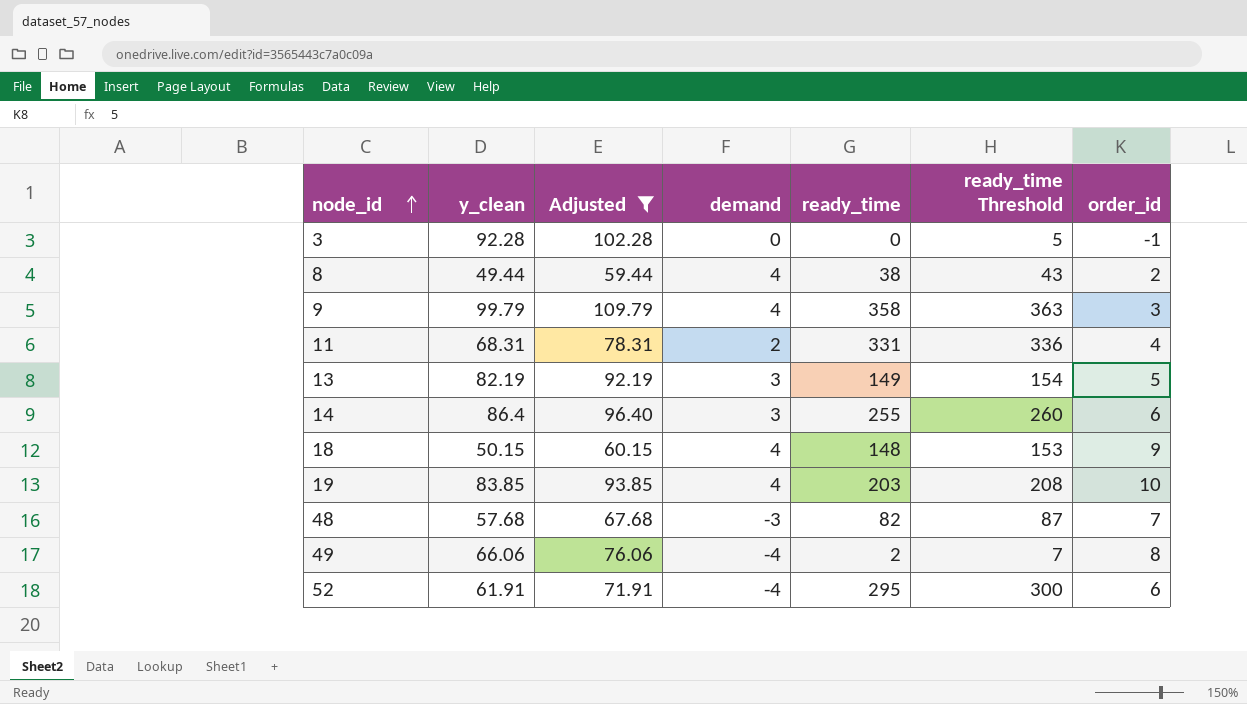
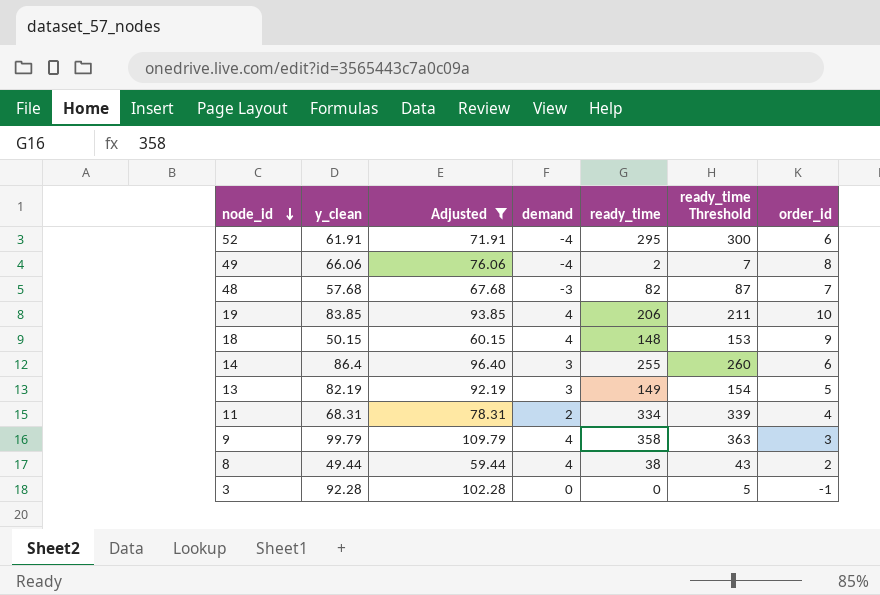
row order: node_id ascending -> node_id descending
19 | ready_time: 203 -> 206
19 | ready_time Threshold: 208 -> 211
11 | ready_time: 331 -> 334
11 | ready_time Threshold: 336 -> 339

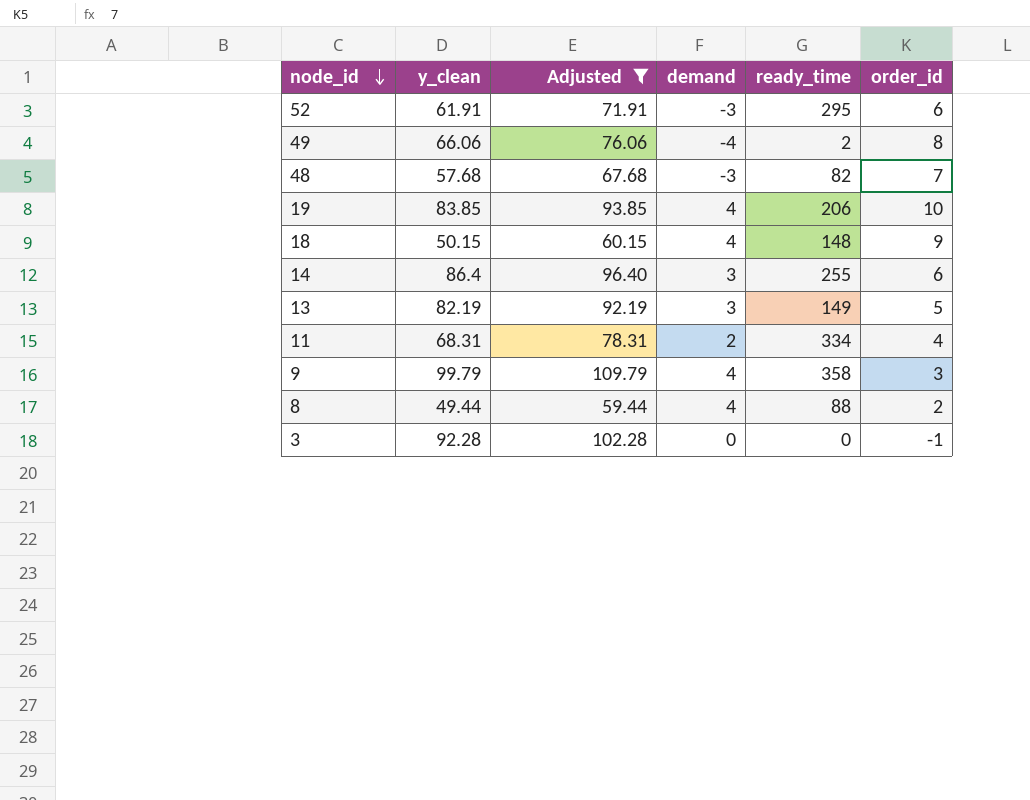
column ready_time Threshold | formula: [ready_time] + 5 -> none
52 | demand: -4 -> -3
8 | ready_time: 38 -> 88

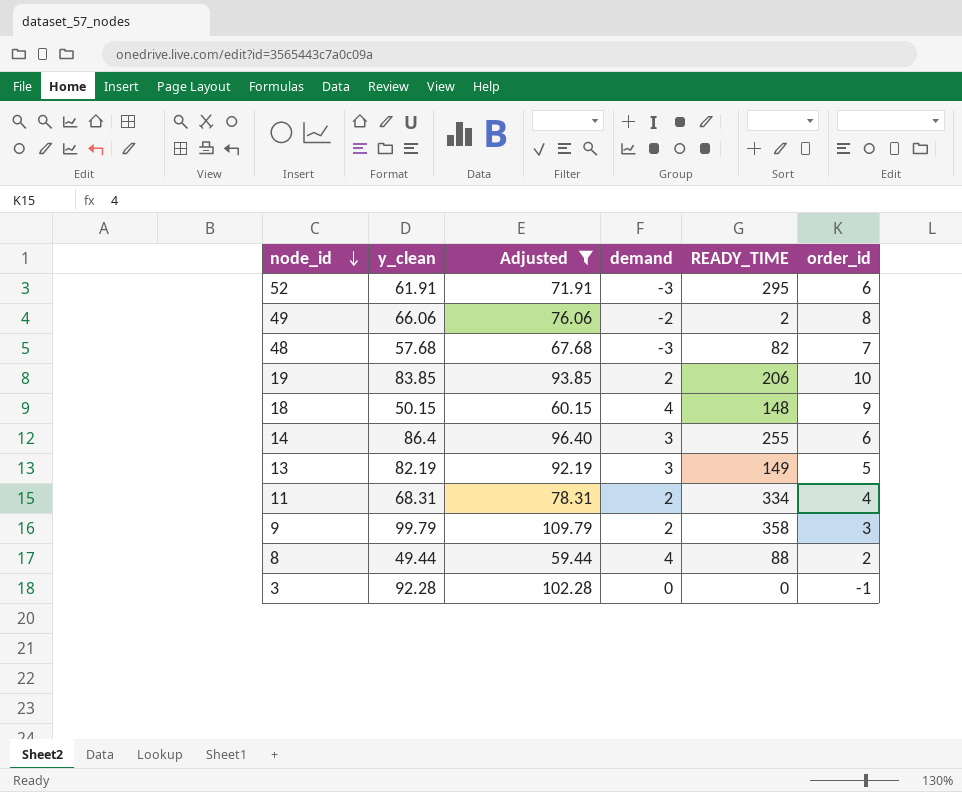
column name: ready_time -> READY_TIME
49 | demand: -4 -> -2
19 | demand: 4 -> 2
9 | demand: 4 -> 2

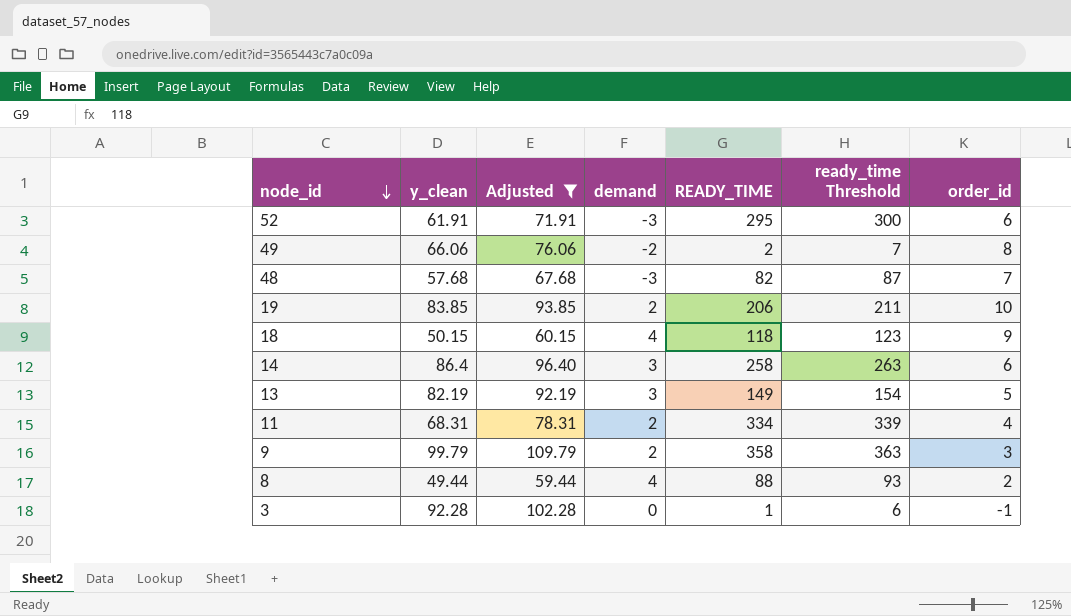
column ready_time Threshold | formula: none -> [READY_TIME] + 5
18 | READY_TIME: 148 -> 118
14 | READY_TIME: 255 -> 258
3 | READY_TIME: 0 -> 1

